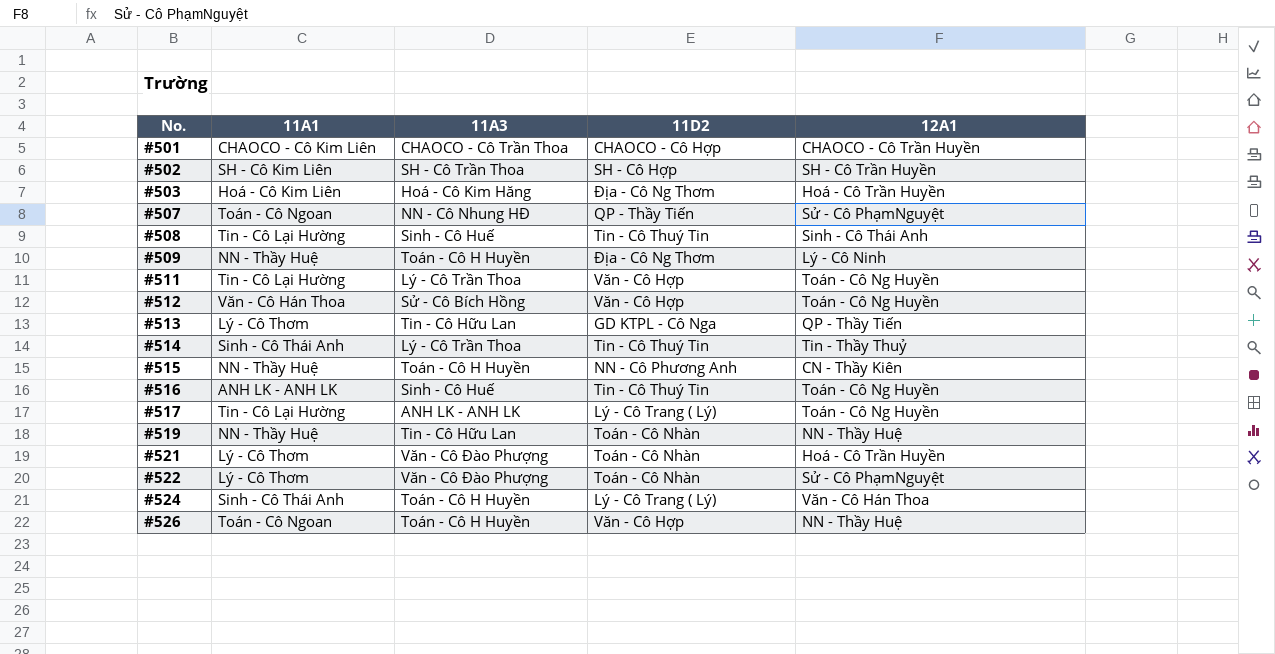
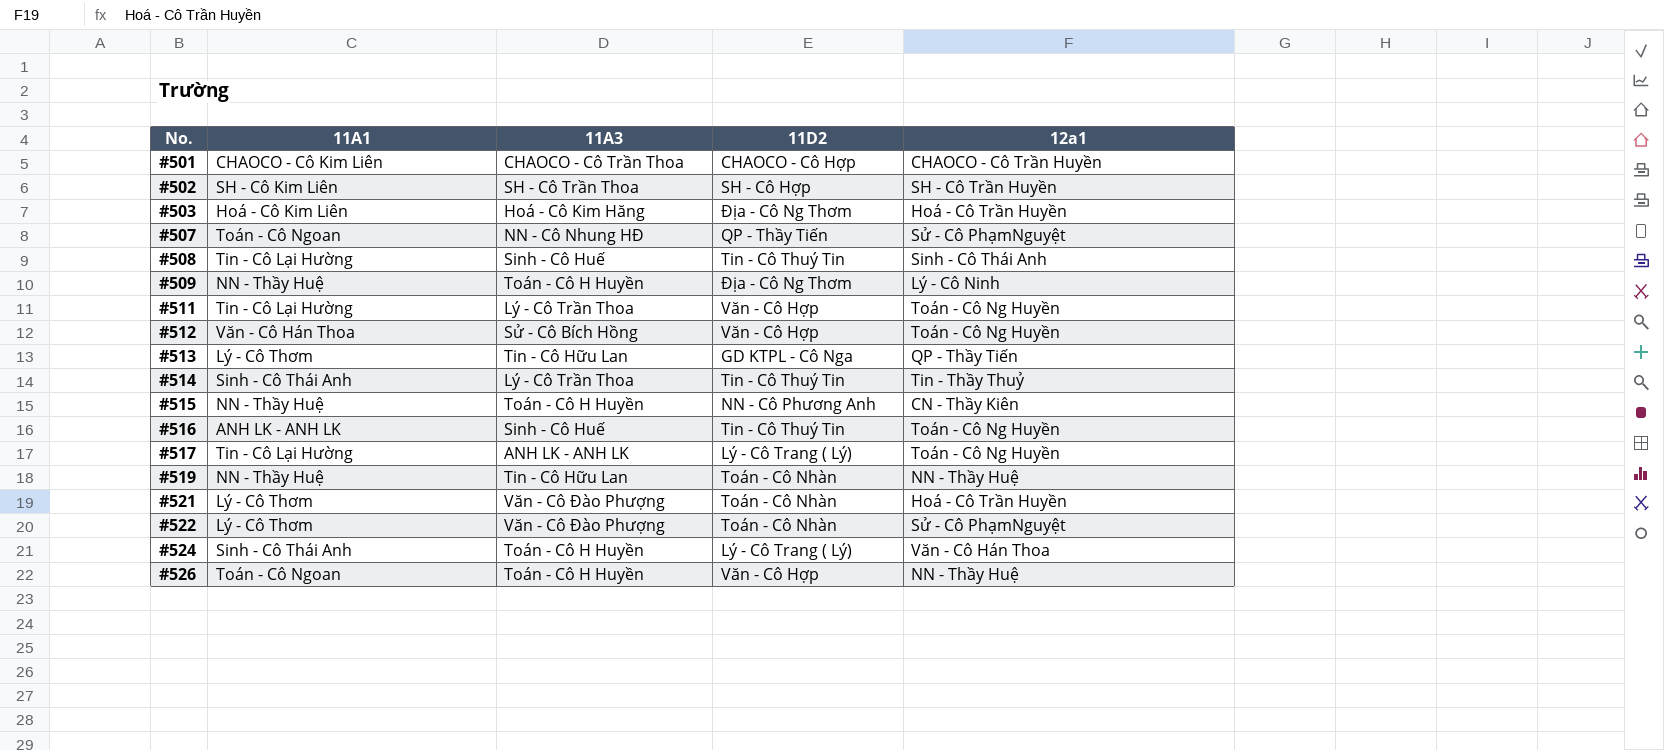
column name: 12A1 -> 12a1

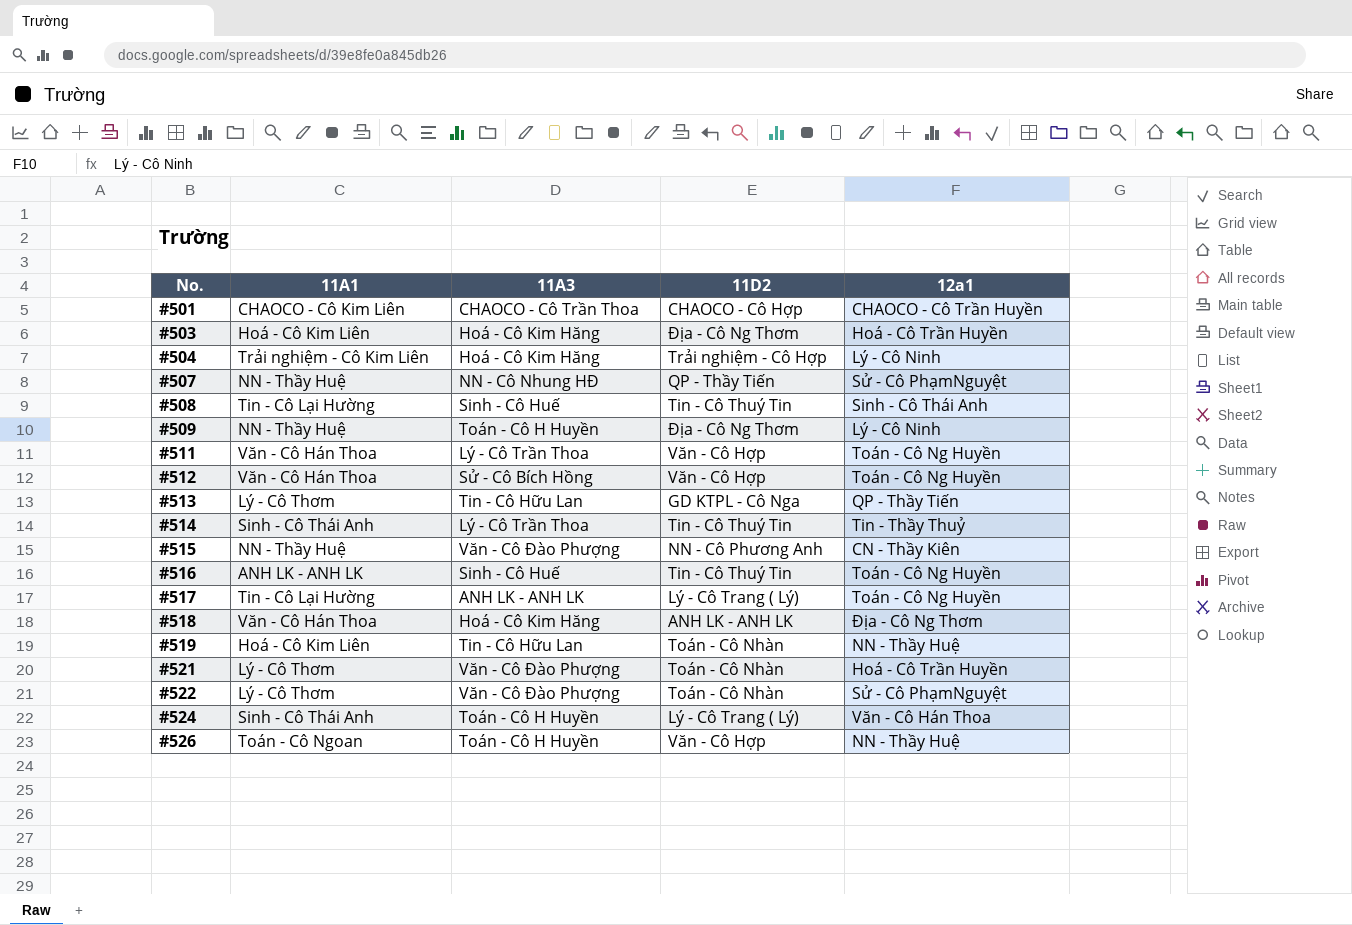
row #502: SH - Cô Kim Liên | SH - Cô Trần Thoa | SH - Cô Hợp | SH - Cô Trần Huyền -> none
row #504: none -> Trải nghiệm - Cô Kim Liên | Hoá - Cô Kim Hăng | Trải nghiệm - Cô Hợp | Lý - Cô Ninh
#507 | 11A1: Toán - Cô Ngoan -> NN - Thầy Huệ
#511 | 11A1: Tin - Cô Lại Hường -> Văn - Cô Hán Thoa
#515 | 11A3: Toán - Cô H Huyền -> Văn - Cô Đào Phượng
row #518: none -> Văn - Cô Hán Thoa | Hoá - Cô Kim Hăng | ANH LK - ANH LK | Địa - Cô Ng Thơm
#519 | 11A1: NN - Thầy Huệ -> Hoá - Cô Kim Liên

